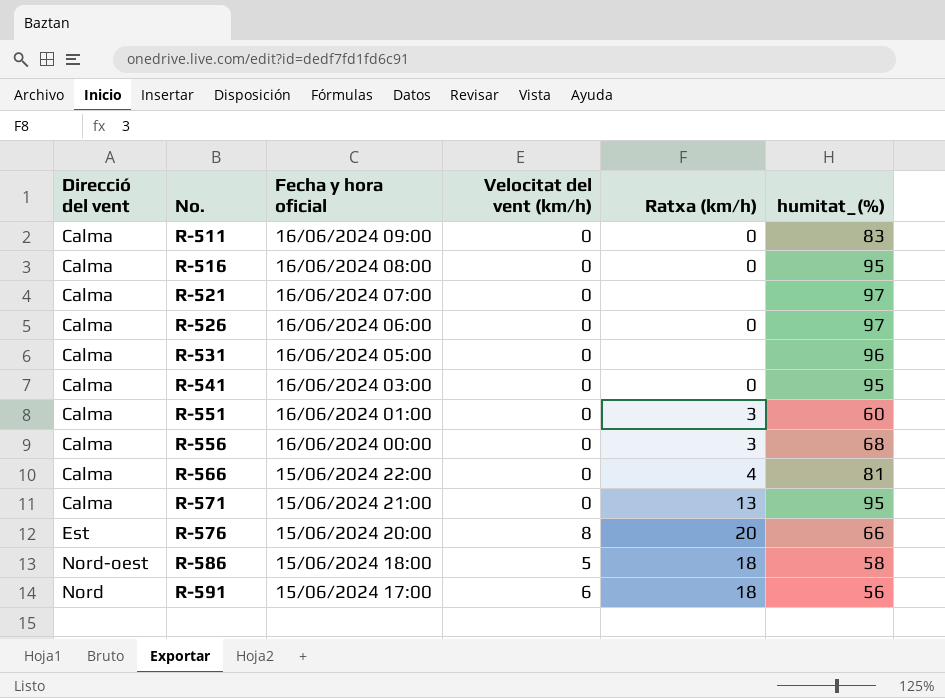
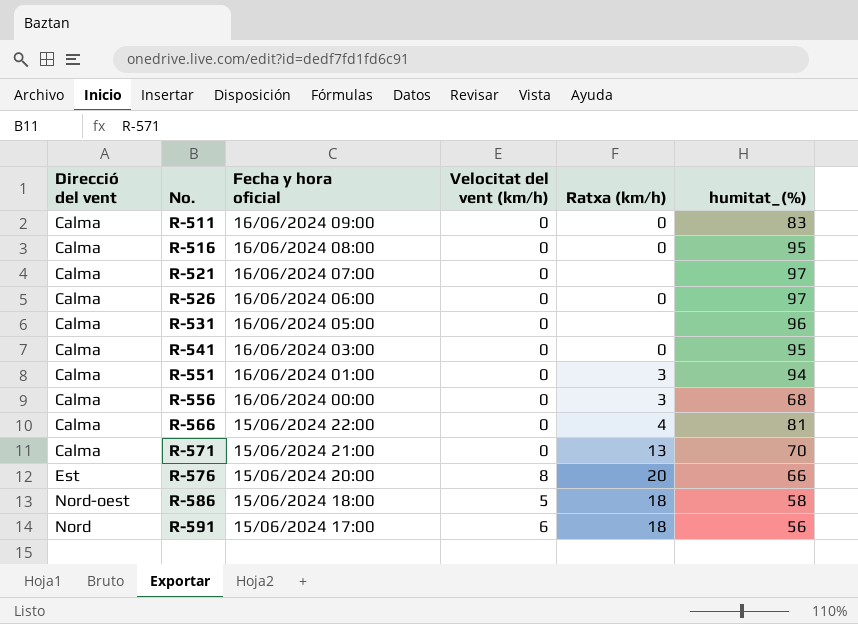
R-551 | humitat_(%): 60 -> 94
R-571 | humitat_(%): 95 -> 70

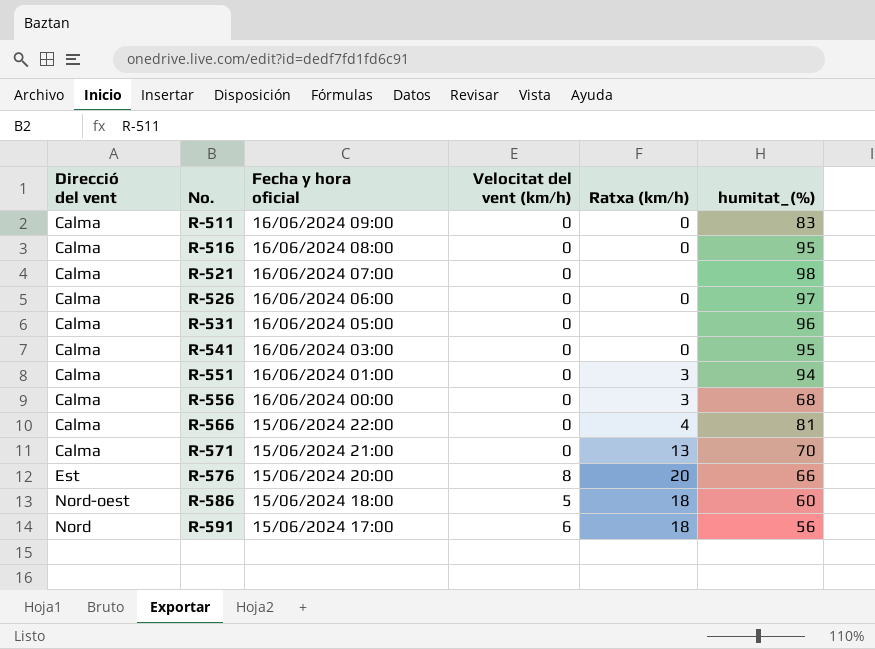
R-521 | humitat_(%): 97 -> 98
R-586 | humitat_(%): 58 -> 60

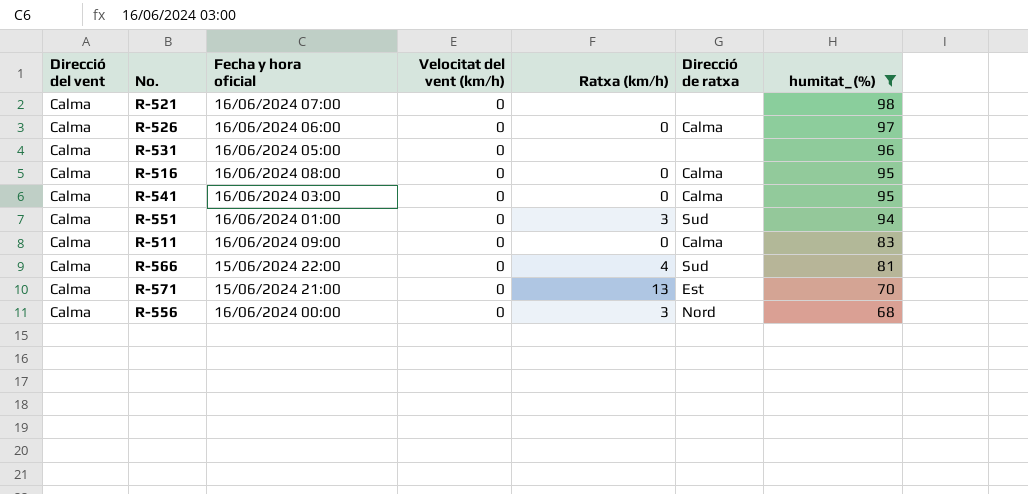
filter: none -> humitat_(%) >= 68
row order: No. ascending -> humitat_(%) descending
column Direcció de ratxa | position: none -> 6

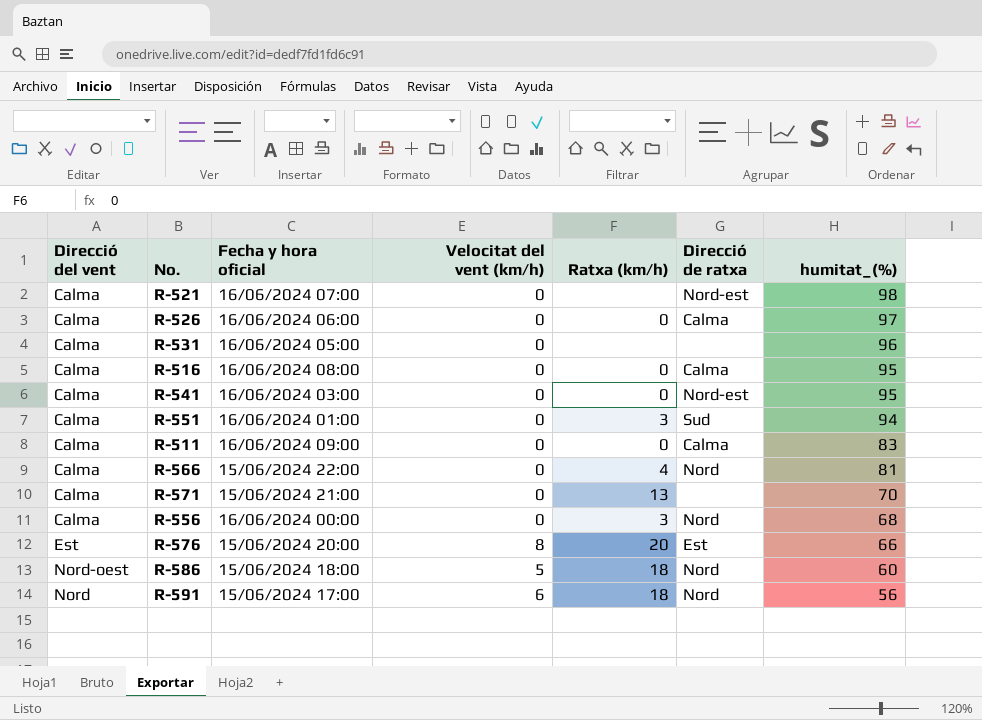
filter: humitat_(%) >= 68 -> none
R-521 | Direcció de ratxa: none -> Nord-est
R-541 | Direcció de ratxa: Calma -> Nord-est
R-566 | Direcció de ratxa: Sud -> Nord
R-571 | Direcció de ratxa: Est -> none

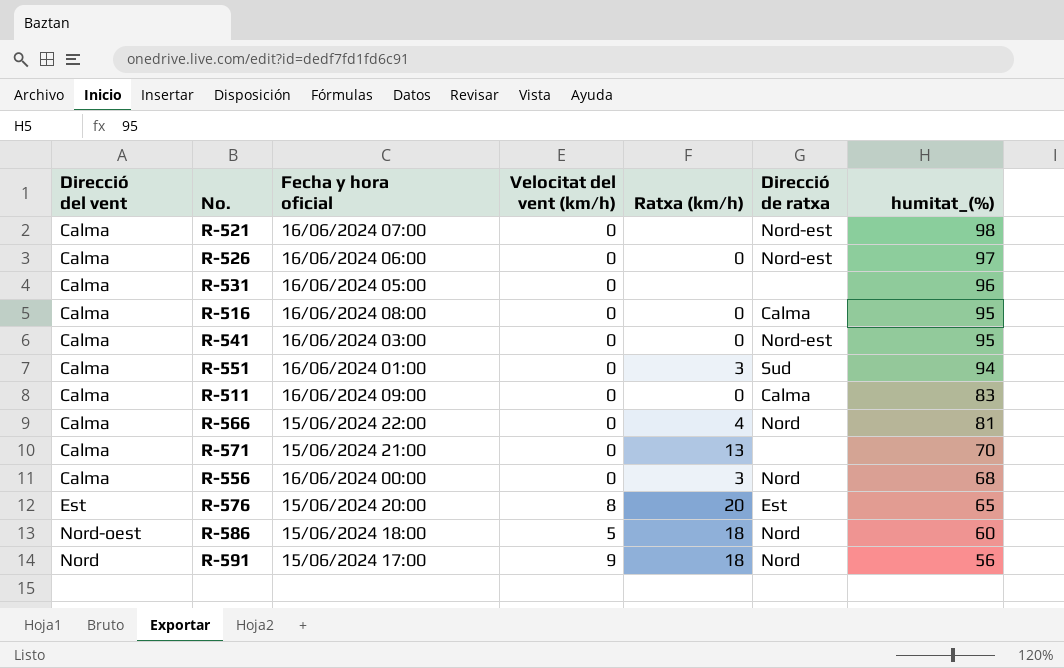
R-526 | Direcció de ratxa: Calma -> Nord-est
R-576 | humitat_(%): 66 -> 65
R-591 | Velocitat del vent (km/h): 6 -> 9

